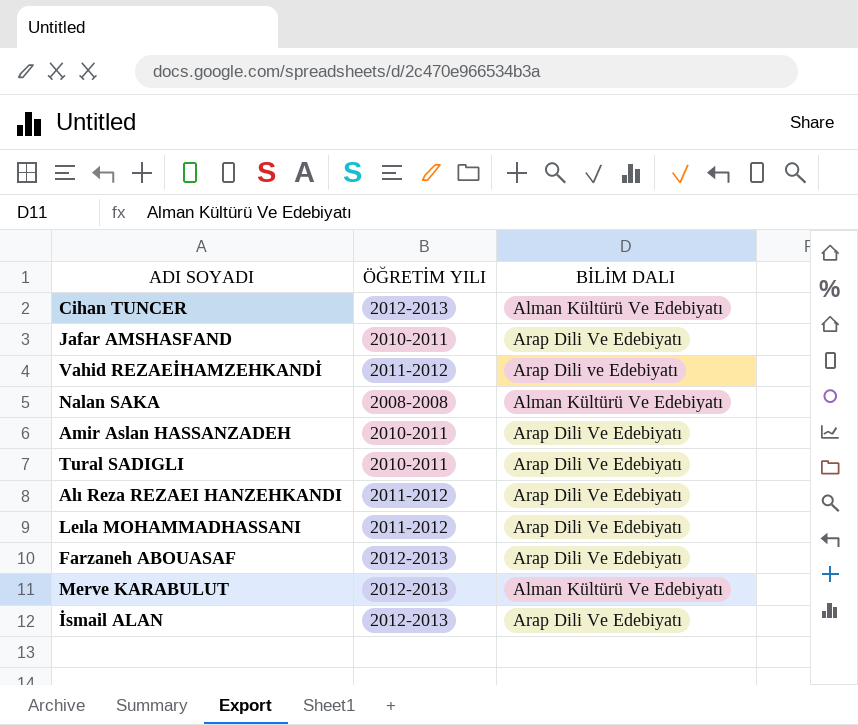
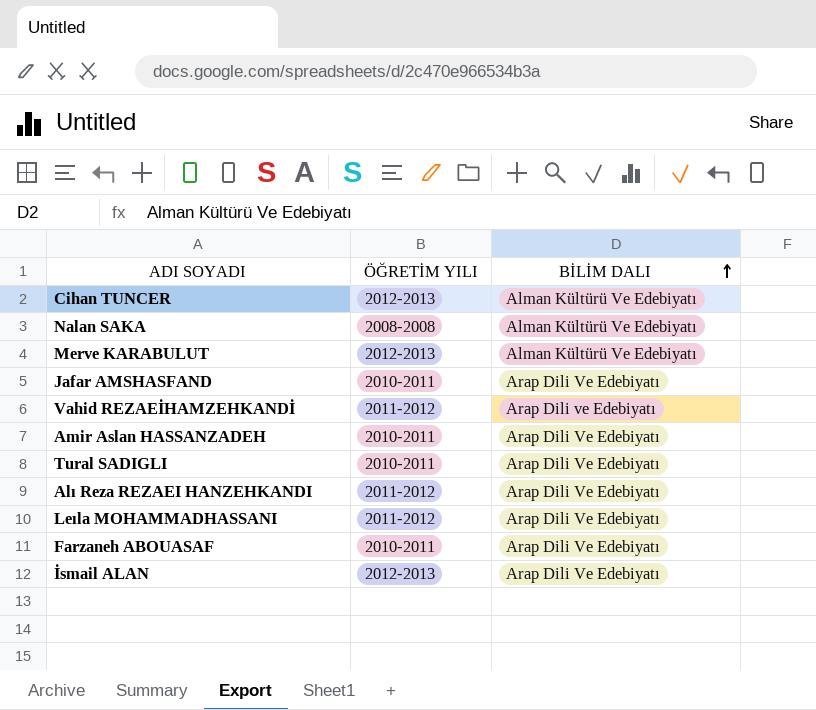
row order: none -> BİLİM DALI ascending
Farzaneh ABOUASAF | ÖĞRETİM YILI: 2012-2013 -> 2010-2011

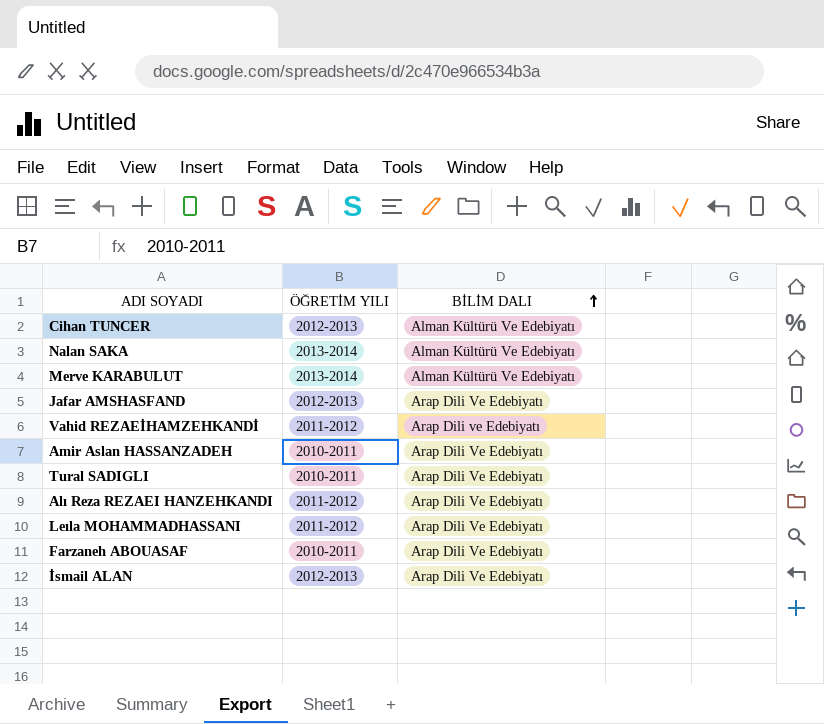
Nalan SAKA | ÖĞRETİM YILI: 2008-2008 -> 2013-2014
Merve KARABULUT | ÖĞRETİM YILI: 2012-2013 -> 2013-2014
Jafar AMSHASFAND | ÖĞRETİM YILI: 2010-2011 -> 2012-2013

